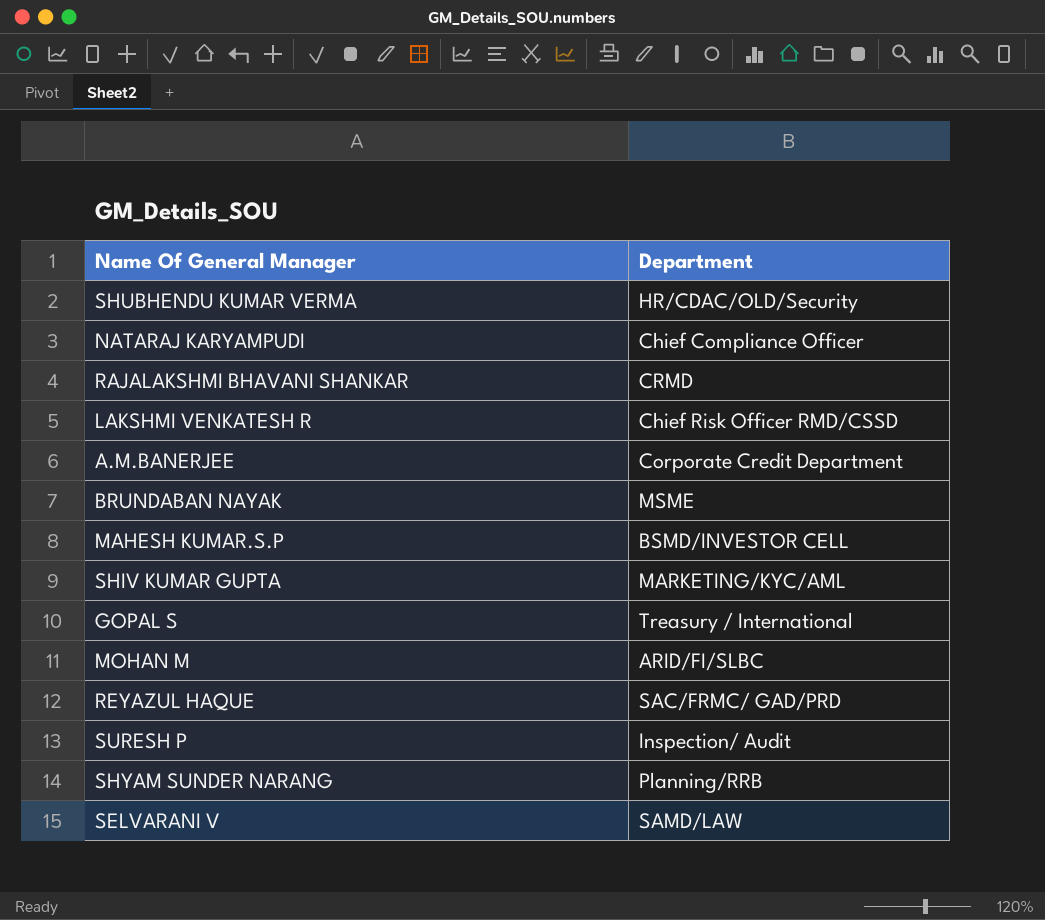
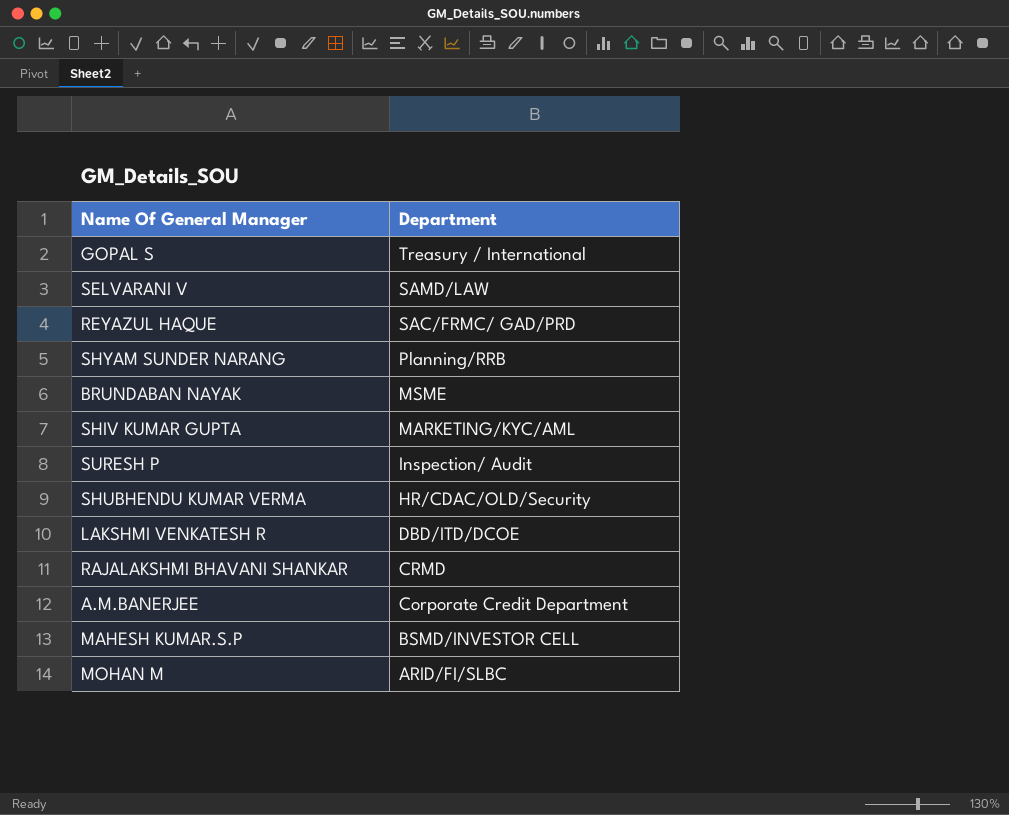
row order: none -> Department descending
row NATARAJ KARYAMPUDI: Chief Compliance Officer -> none
LAKSHMI VENKATESH R | Department: Chief Risk Officer RMD/CSSD -> DBD/ITD/DCOE

